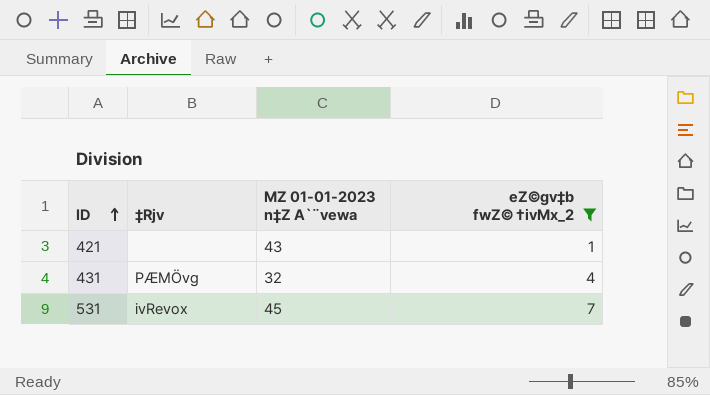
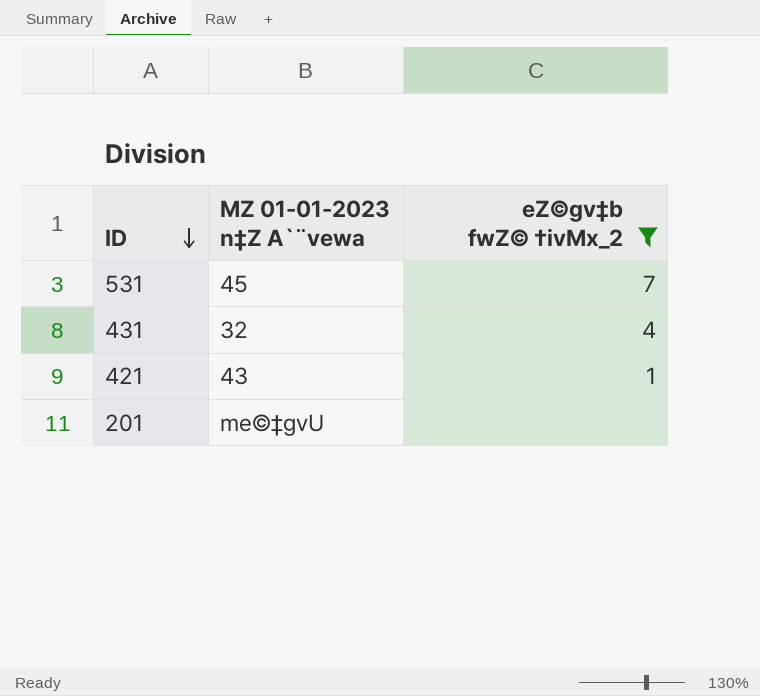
row order: ID ascending -> ID descending
column ‡Rjv | position: 2 -> none
row 201: none -> me©‡gvU | none

